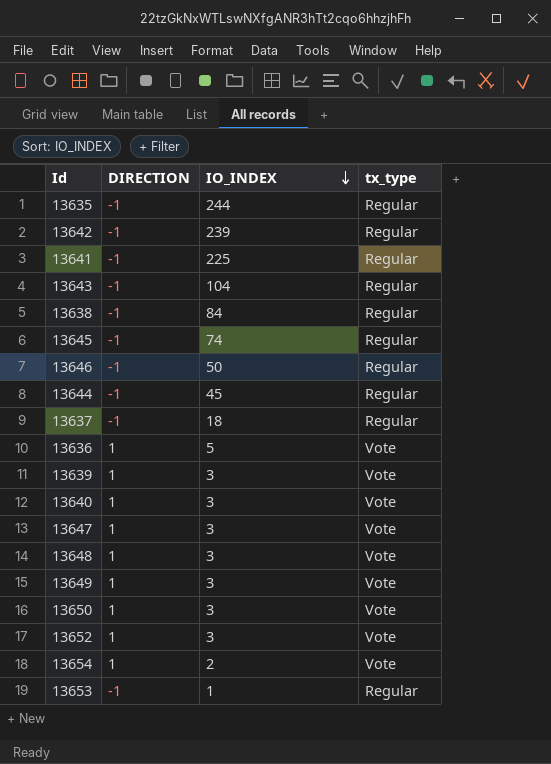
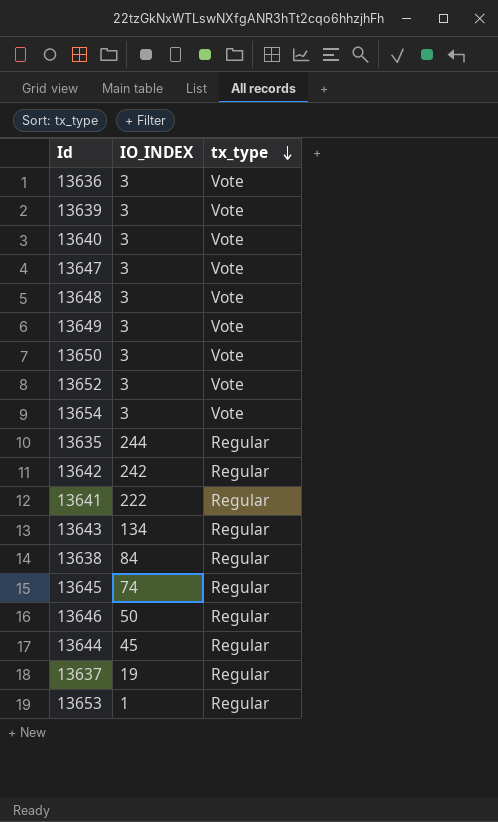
row order: IO_INDEX descending -> tx_type descending
column DIRECTION | position: 2 -> none
13636 | IO_INDEX: 5 -> 3
13654 | IO_INDEX: 2 -> 3
13642 | IO_INDEX: 239 -> 242
13641 | IO_INDEX: 225 -> 222
13643 | IO_INDEX: 104 -> 134
13637 | IO_INDEX: 18 -> 19

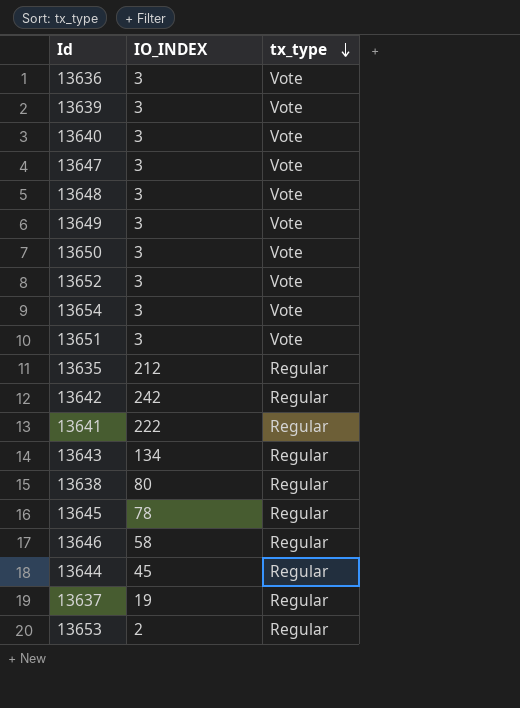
row 13651: none -> 3 | Vote
13635 | IO_INDEX: 244 -> 212
13638 | IO_INDEX: 84 -> 80
13645 | IO_INDEX: 74 -> 78
13646 | IO_INDEX: 50 -> 58
13653 | IO_INDEX: 1 -> 2

